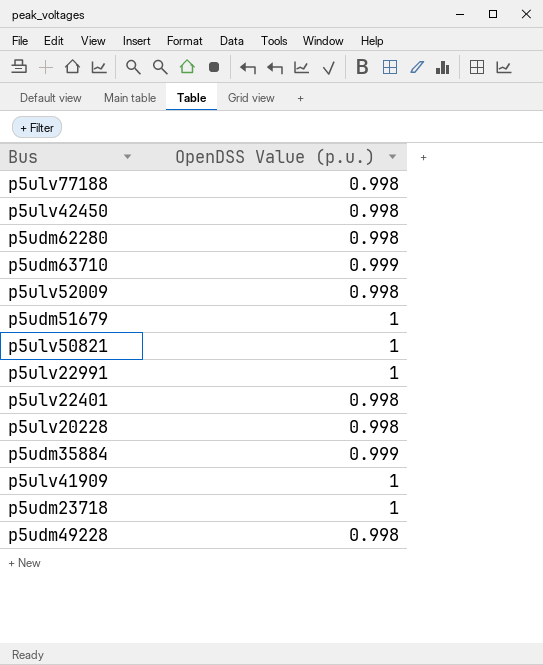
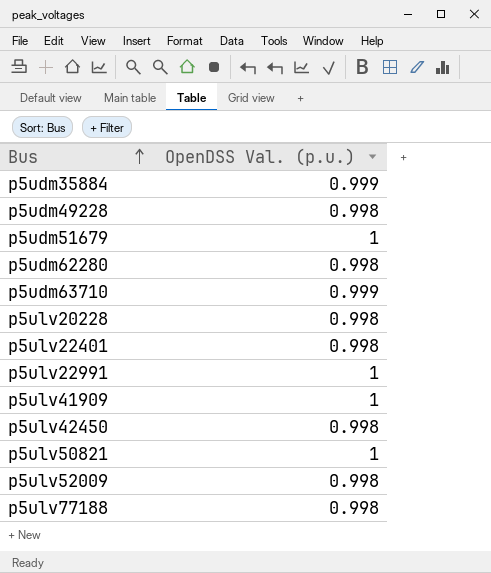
row order: none -> Bus ascending
column name: OpenDSS Value (p.u.) -> OpenDSS Val. (p.u.)
row p5udm23718: 1 -> none

